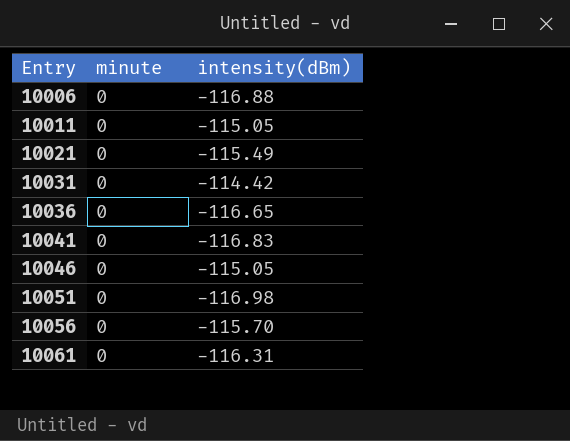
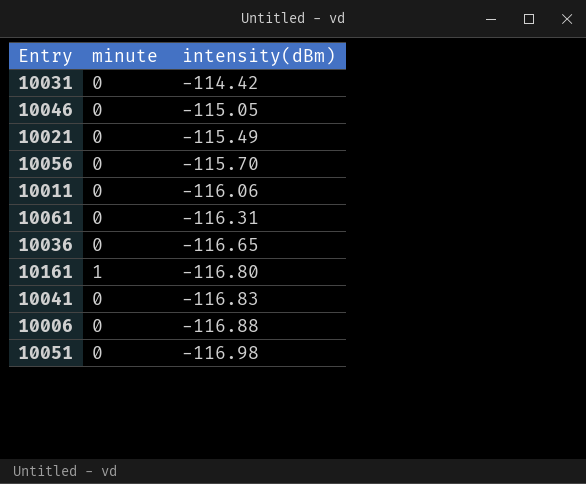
row order: Entry ascending -> intensity(dBm) descending
10011 | intensity(dBm): -115.05 -> -116.06
row 10161: none -> 1 | -116.80

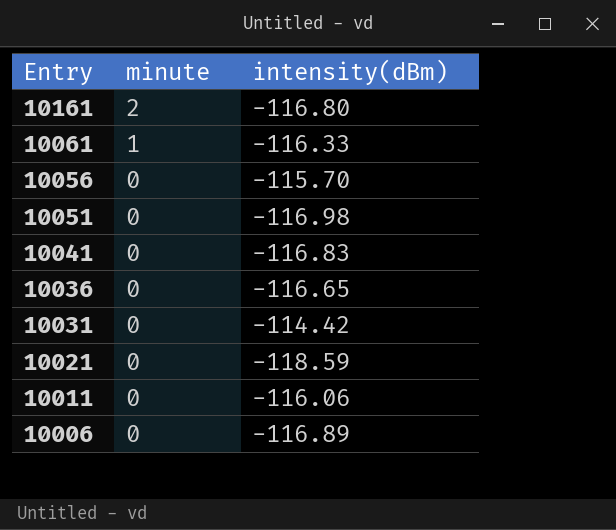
row order: intensity(dBm) descending -> Entry descending
row 10046: 0 | -115.05 -> none
10161 | minute: 1 -> 2
10061 | minute: 0 -> 1
10061 | intensity(dBm): -116.31 -> -116.33
10021 | intensity(dBm): -115.49 -> -118.59
10006 | intensity(dBm): -116.88 -> -116.89

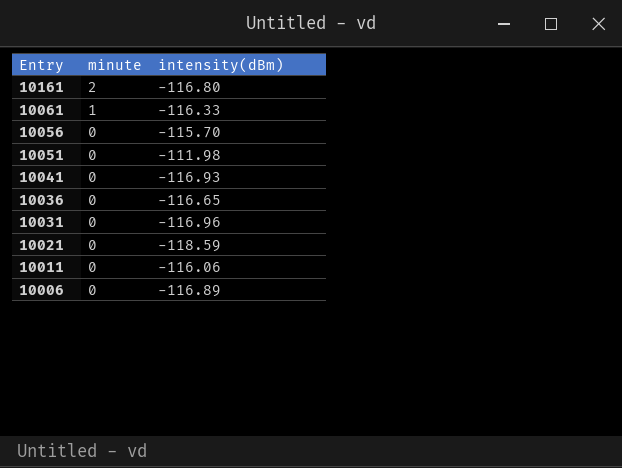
10051 | intensity(dBm): -116.98 -> -111.98
10041 | intensity(dBm): -116.83 -> -116.93
10031 | intensity(dBm): -114.42 -> -116.96

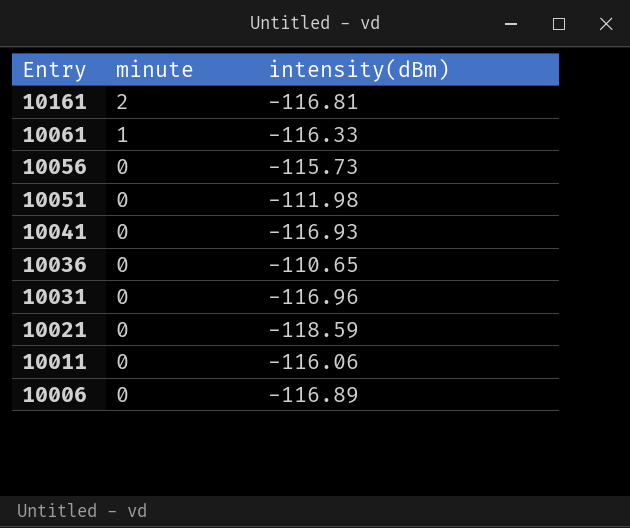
10161 | intensity(dBm): -116.80 -> -116.81
10056 | intensity(dBm): -115.70 -> -115.73
10036 | intensity(dBm): -116.65 -> -110.65

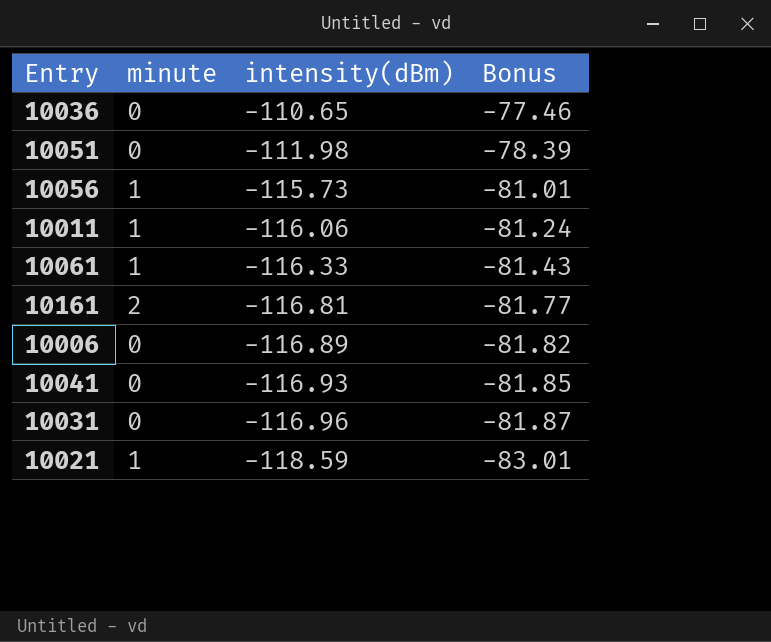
row order: Entry descending -> intensity(dBm) descending
column Bonus | formula: none -> [intensity(dBm)] * 0.7
10056 | minute: 0 -> 1
10011 | minute: 0 -> 1
10021 | minute: 0 -> 1

